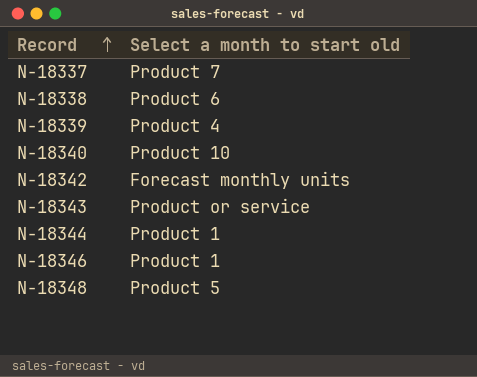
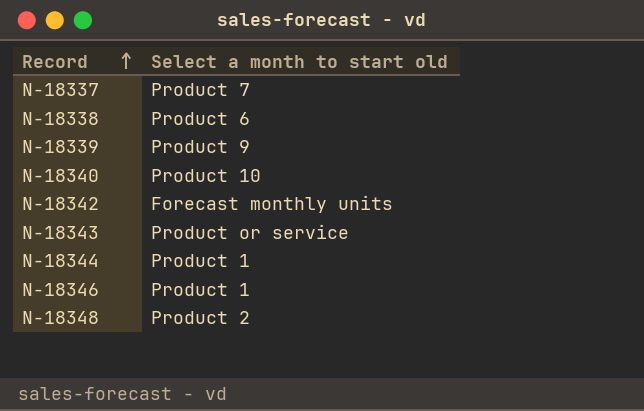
N-18339 | Select a month to start old: Product 4 -> Product 9
N-18348 | Select a month to start old: Product 5 -> Product 2

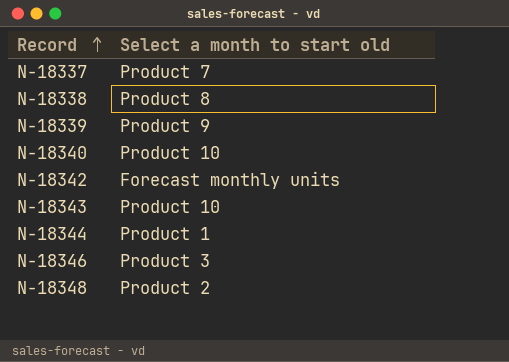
N-18338 | Select a month to start old: Product 6 -> Product 8
N-18343 | Select a month to start old: Product or service -> Product 10
N-18346 | Select a month to start old: Product 1 -> Product 3

